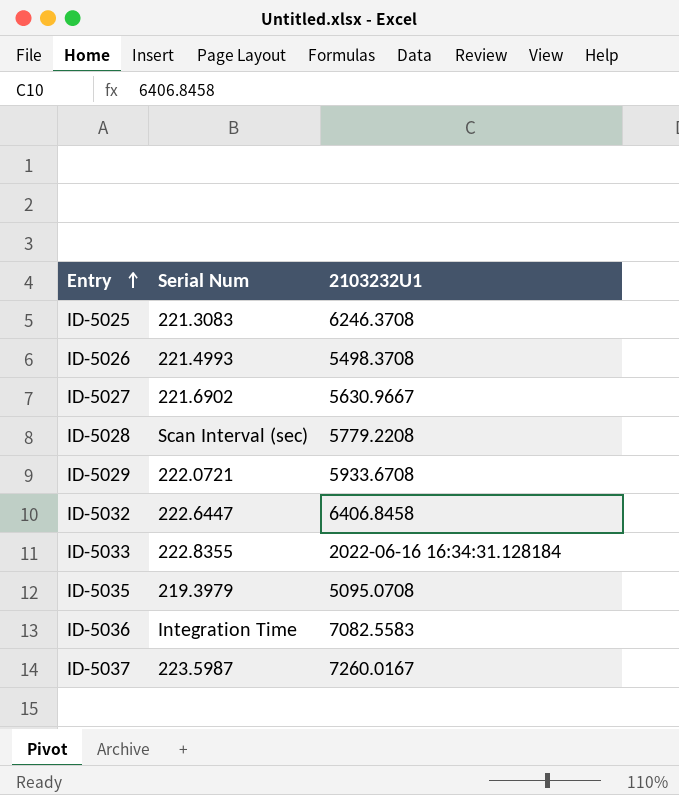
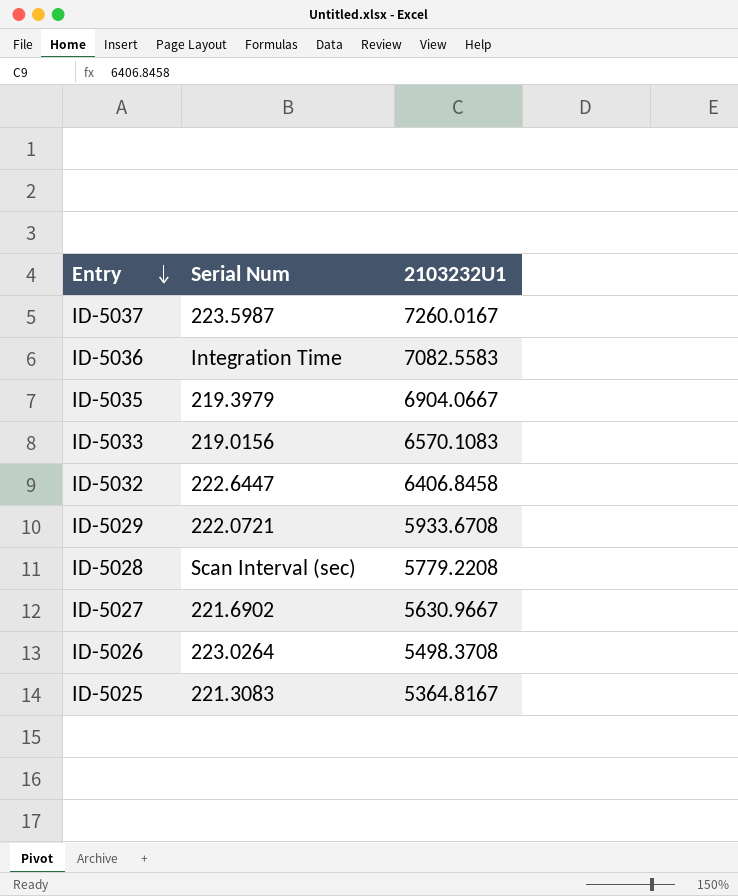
row order: Entry ascending -> Entry descending
ID-5035 | 2103232U1: 5095.0708 -> 6904.0667
ID-5033 | Serial Num: 222.8355 -> 219.0156
ID-5033 | 2103232U1: 2022-06-16 16:34:31.128184 -> 6570.1083
ID-5026 | Serial Num: 221.4993 -> 223.0264
ID-5025 | 2103232U1: 6246.3708 -> 5364.8167

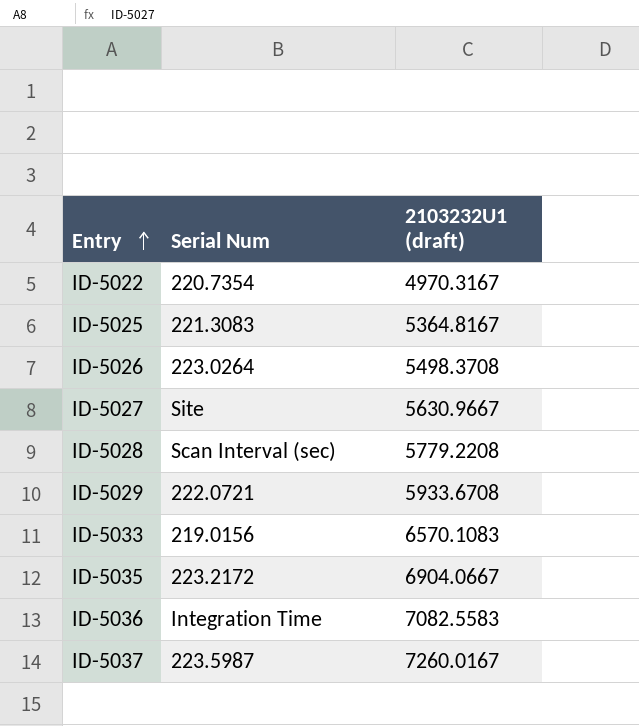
row order: Entry descending -> Entry ascending
column name: 2103232U1 -> 2103232U1 (draft)
row ID-5032: 222.6447 | 6406.8458 -> none
row ID-5022: none -> 220.7354 | 4970.3167
ID-5027 | Serial Num: 221.6902 -> Site
ID-5035 | Serial Num: 219.3979 -> 223.2172

